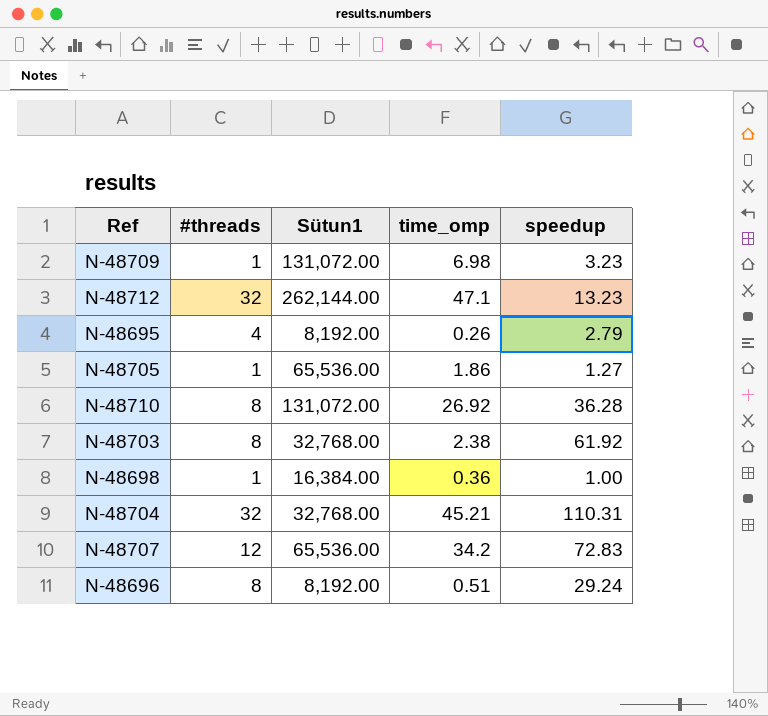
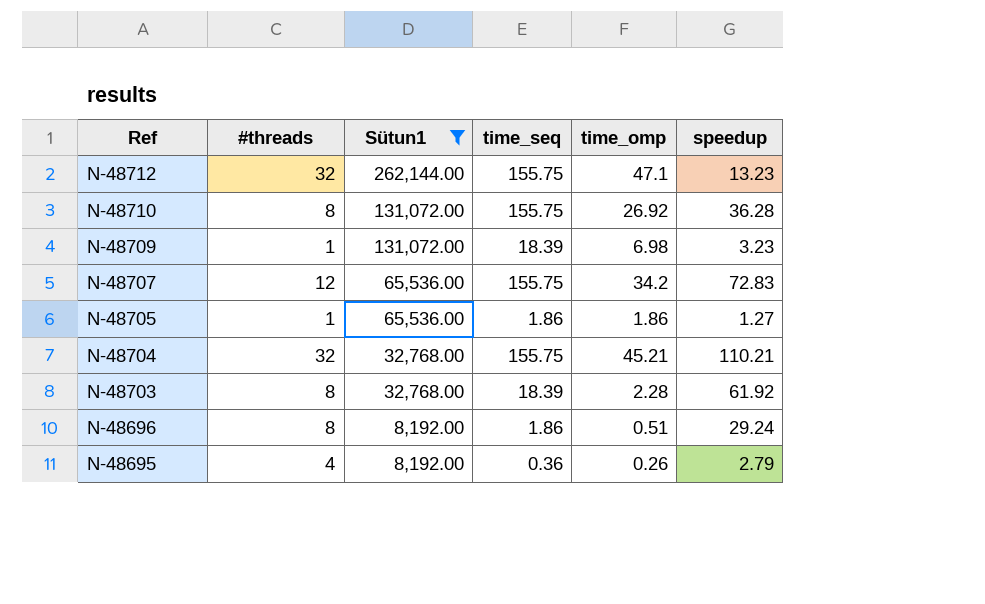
filter: none -> Sütun1 != 16,384.00
row order: none -> Ref descending
column time_seq | position: none -> 4
N-48704 | speedup: 110.31 -> 110.21
N-48703 | time_omp: 2.38 -> 2.28

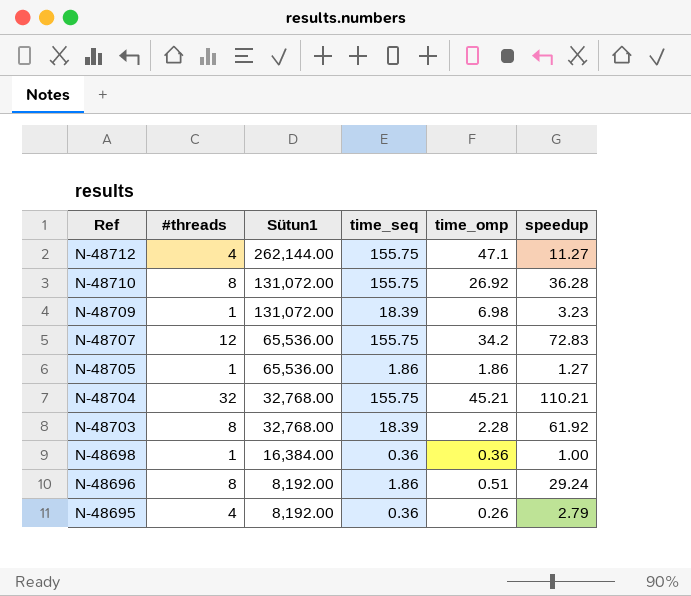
filter: Sütun1 != 16,384.00 -> none
N-48712 | #threads: 32 -> 4
N-48712 | speedup: 13.23 -> 11.27

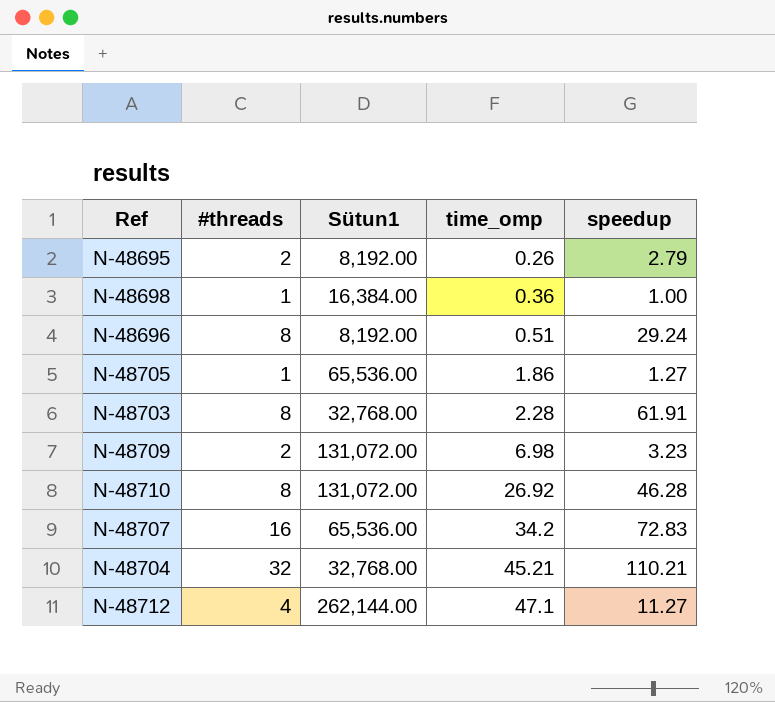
row order: Ref descending -> time_omp ascending
column time_seq | position: 4 -> none
N-48695 | #threads: 4 -> 2
N-48703 | speedup: 61.92 -> 61.91
N-48709 | #threads: 1 -> 2
N-48710 | speedup: 36.28 -> 46.28
N-48707 | #threads: 12 -> 16

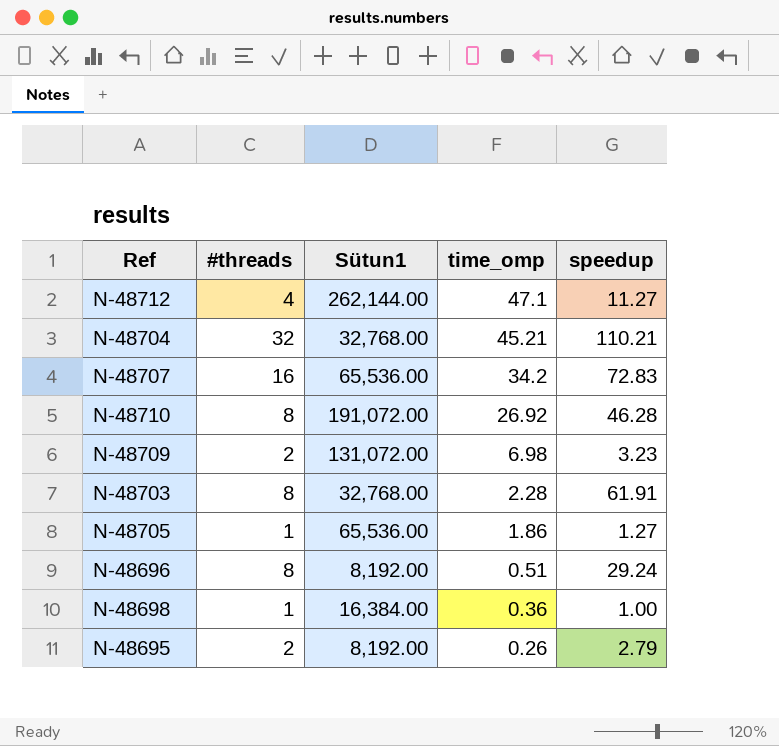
row order: time_omp ascending -> time_omp descending
N-48710 | Sütun1: 131,072.00 -> 191,072.00

